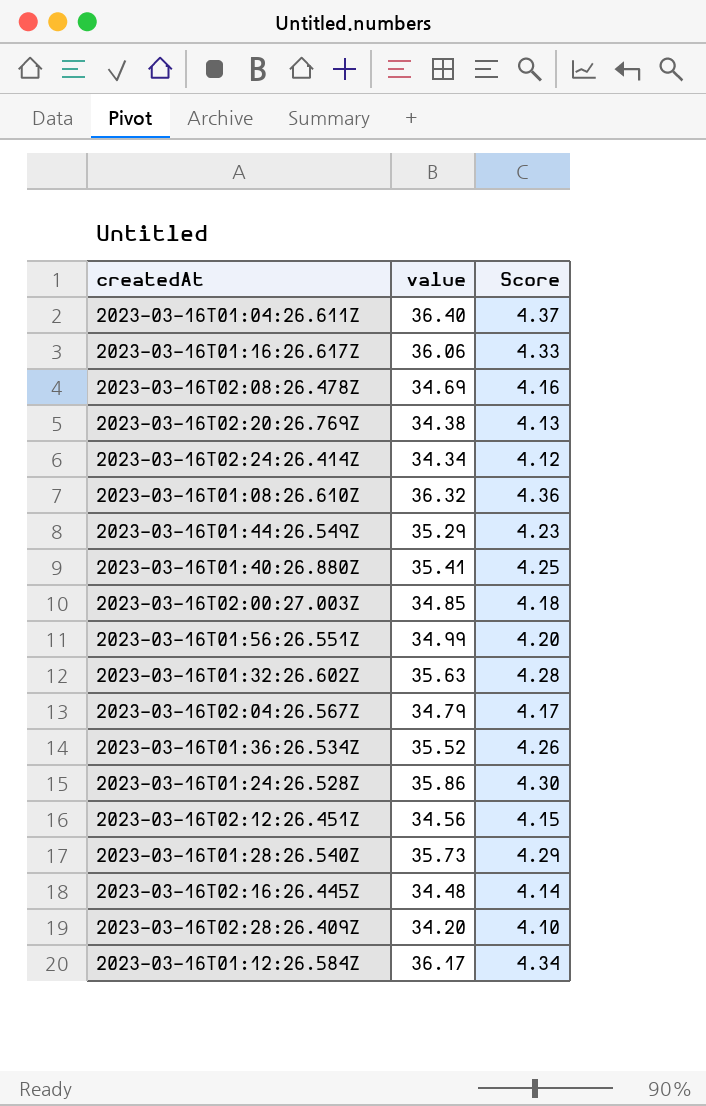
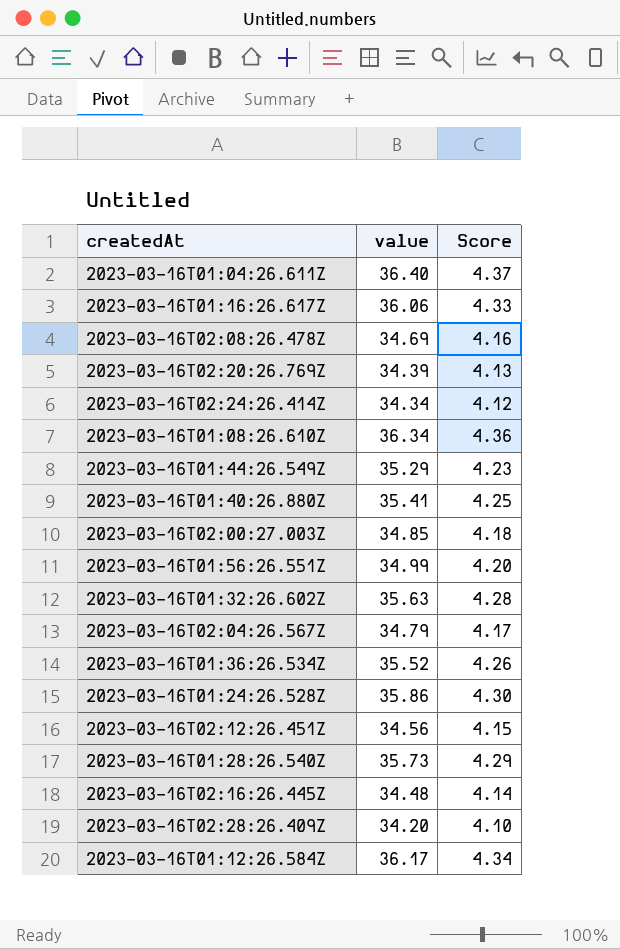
2023-03-16T02:20:26.769Z | value: 34.38 -> 34.39
2023-03-16T01:08:26.610Z | value: 36.32 -> 36.34

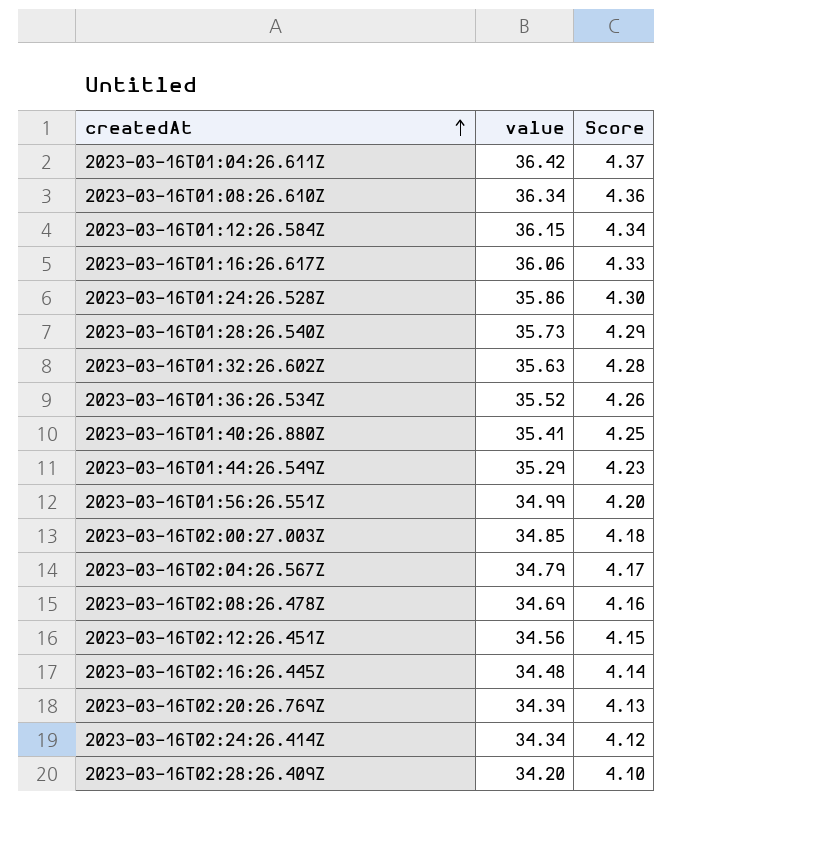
row order: none -> createdAt ascending
2023-03-16T01:04:26.611Z | value: 36.40 -> 36.42
2023-03-16T01:12:26.584Z | value: 36.17 -> 36.15

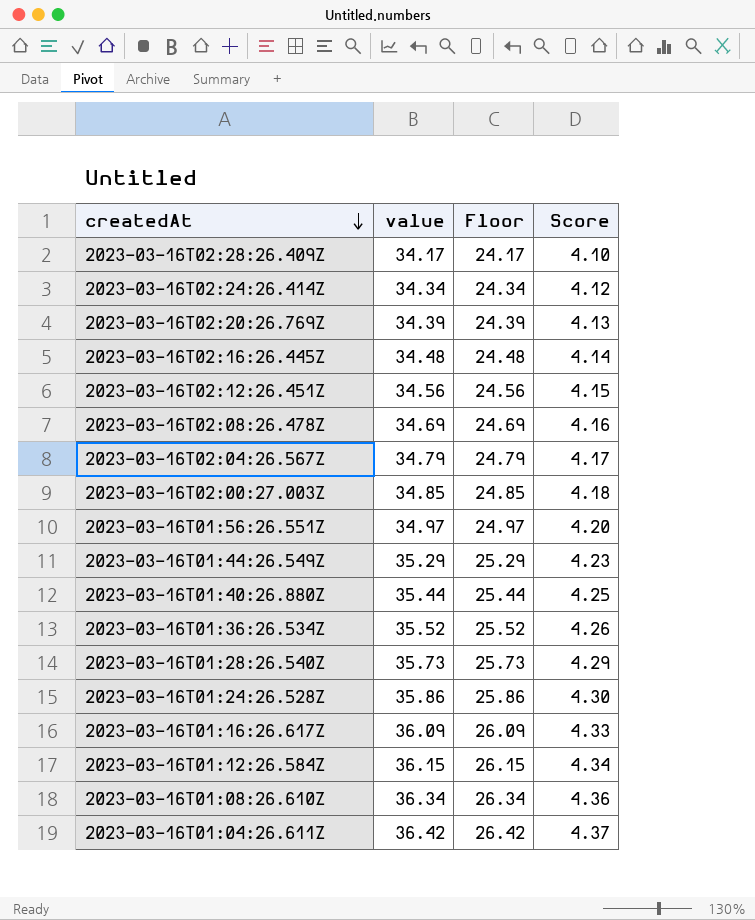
row order: createdAt ascending -> createdAt descending
column Floor | formula: none -> [value] - 10
row 2023-03-16T01:32:26.602Z: 35.63 | 4.28 -> none
2023-03-16T02:28:26.409Z | value: 34.20 -> 34.17
2023-03-16T01:56:26.551Z | value: 34.99 -> 34.97
2023-03-16T01:40:26.880Z | value: 35.41 -> 35.44
2023-03-16T01:16:26.617Z | value: 36.06 -> 36.09

